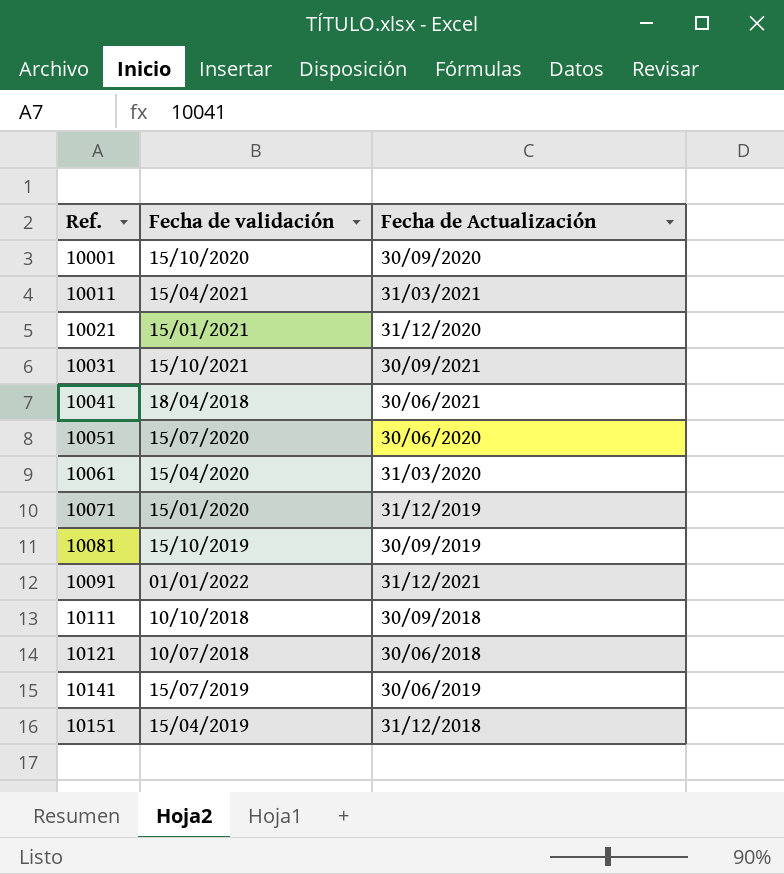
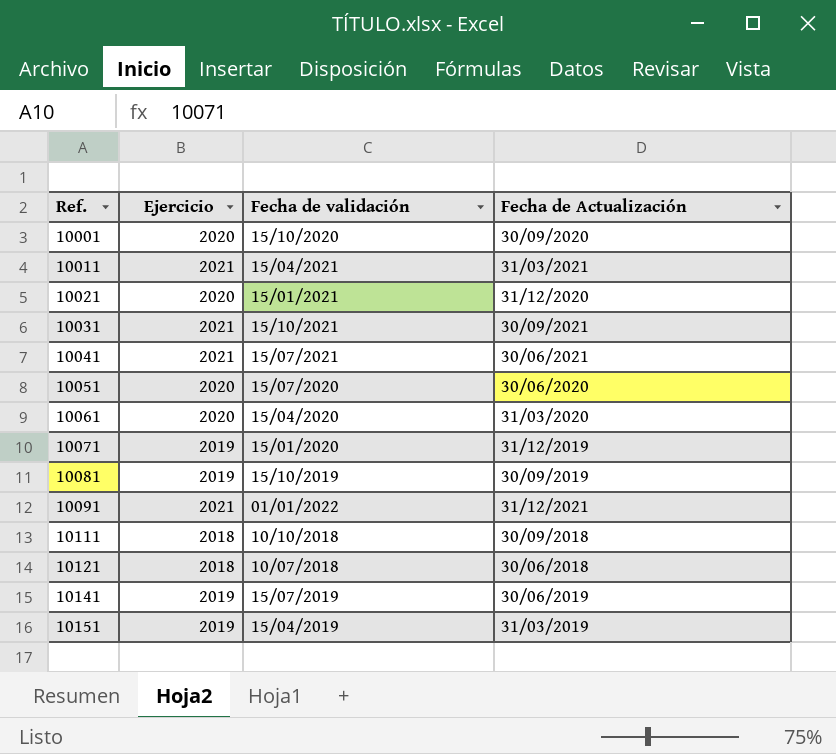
column Ejercicio | position: none -> 2
10041 | Fecha de validación: 18/04/2018 -> 15/07/2021
10151 | Fecha de Actualización: 31/12/2018 -> 31/03/2019

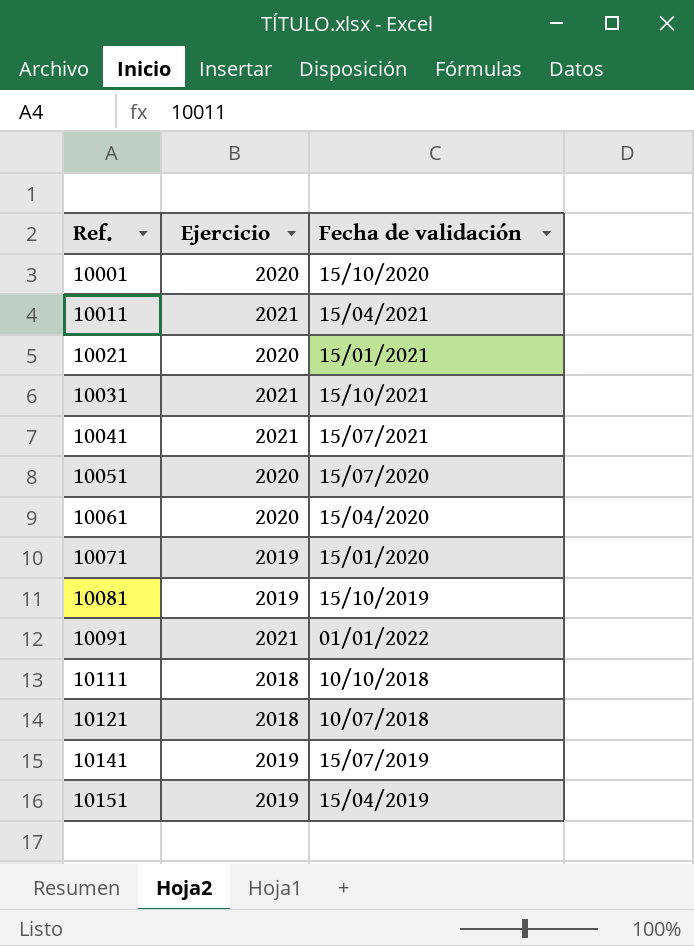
column Fecha de Actualización | position: 4 -> none

